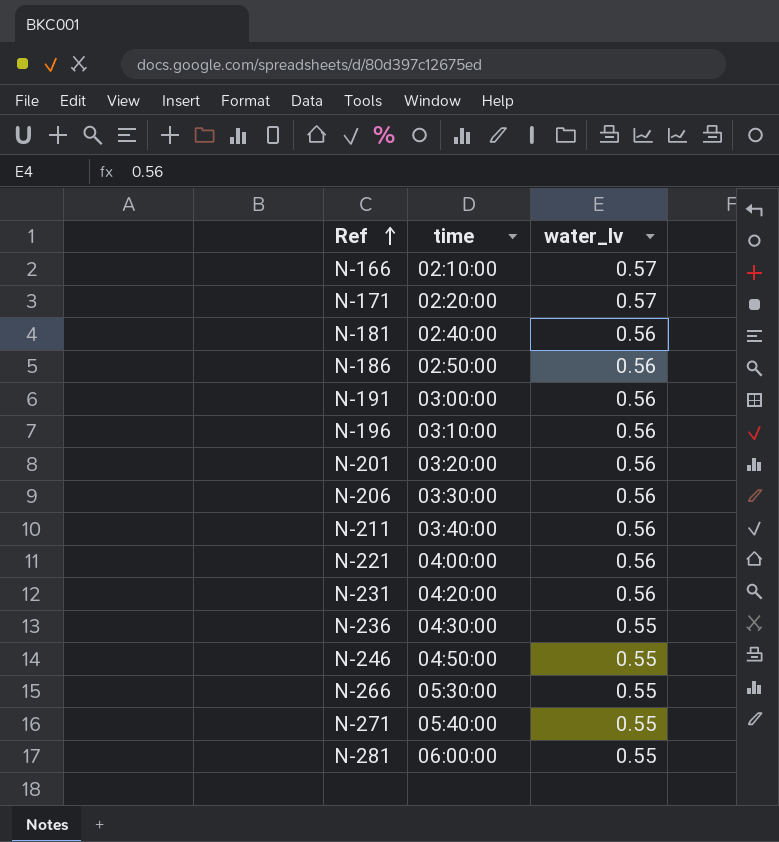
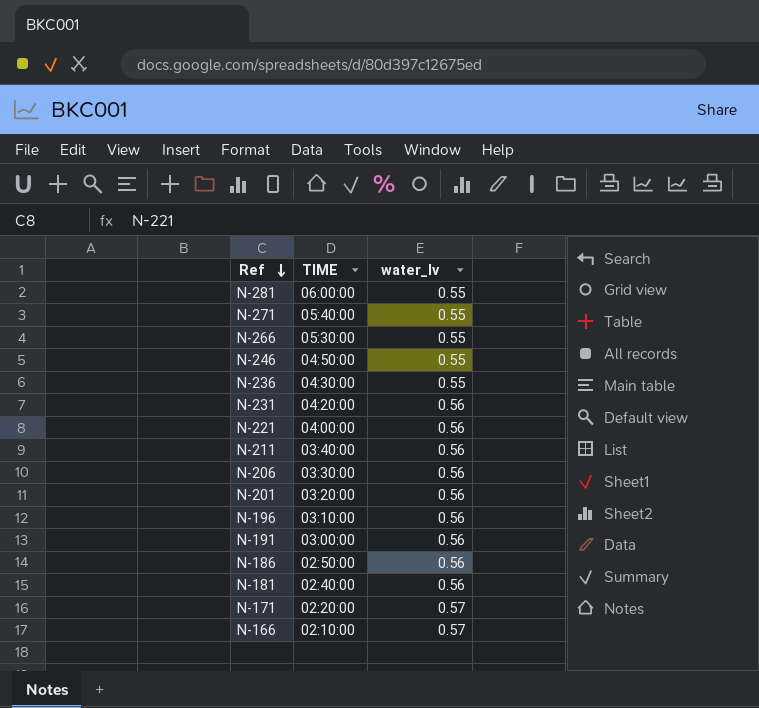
row order: Ref ascending -> Ref descending
column name: time -> TIME

